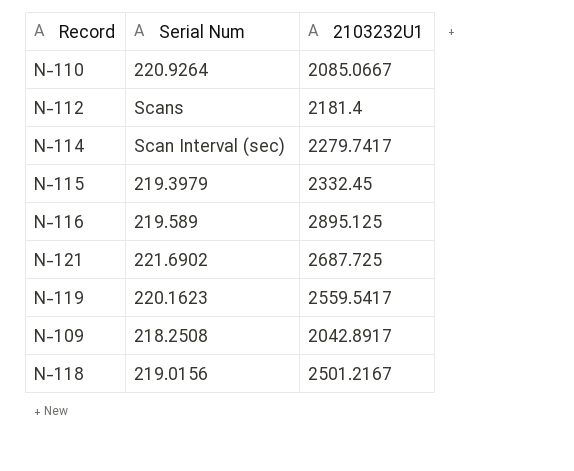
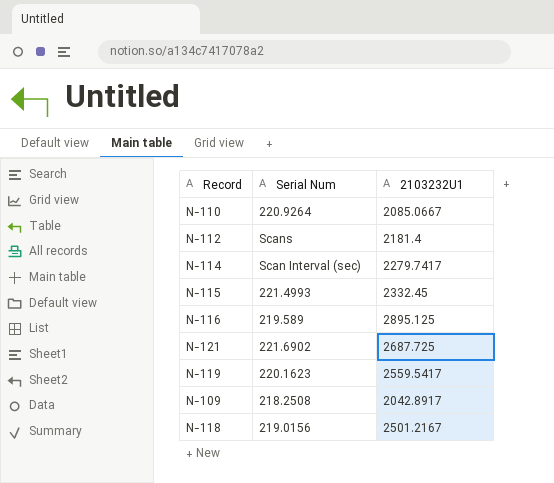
N-115 | Serial Num: 219.3979 -> 221.4993

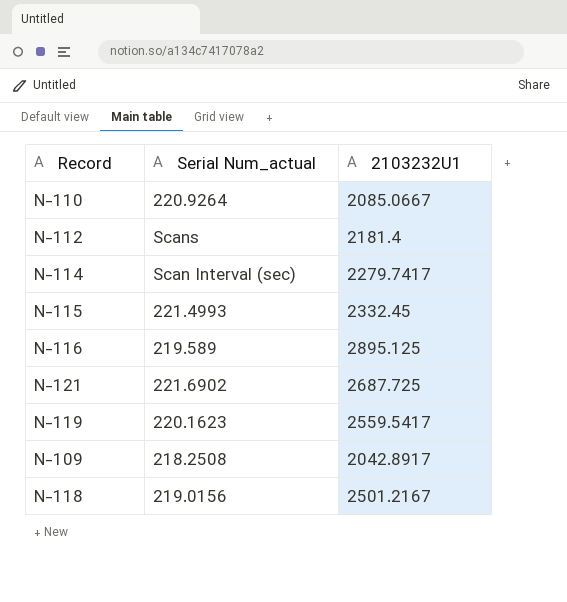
column name: Serial Num -> Serial Num_actual

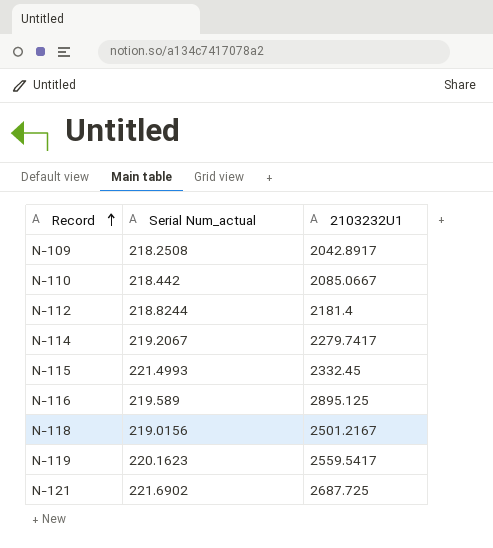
row order: none -> Record ascending
N-110 | Serial Num_actual: 220.9264 -> 218.442
N-112 | Serial Num_actual: Scans -> 218.8244
N-114 | Serial Num_actual: Scan Interval (sec) -> 219.2067

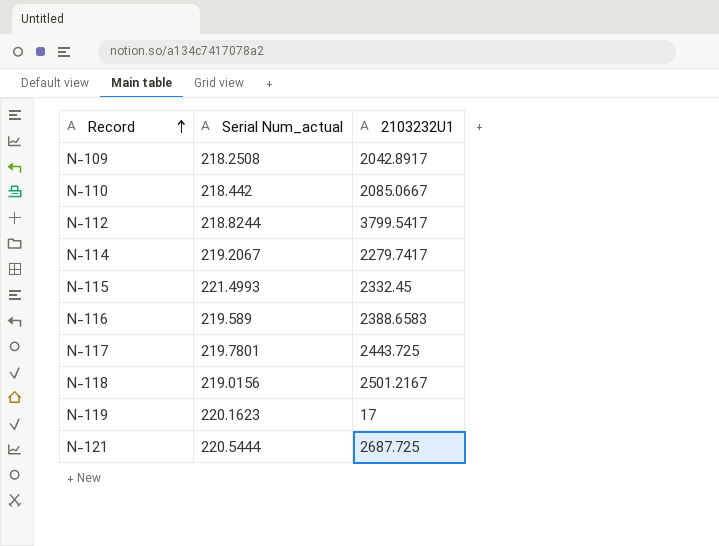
N-112 | 2103232U1: 2181.4 -> 3799.5417
N-116 | 2103232U1: 2895.125 -> 2388.6583
row N-117: none -> 219.7801 | 2443.725
N-119 | 2103232U1: 2559.5417 -> 17
N-121 | Serial Num_actual: 221.6902 -> 220.5444

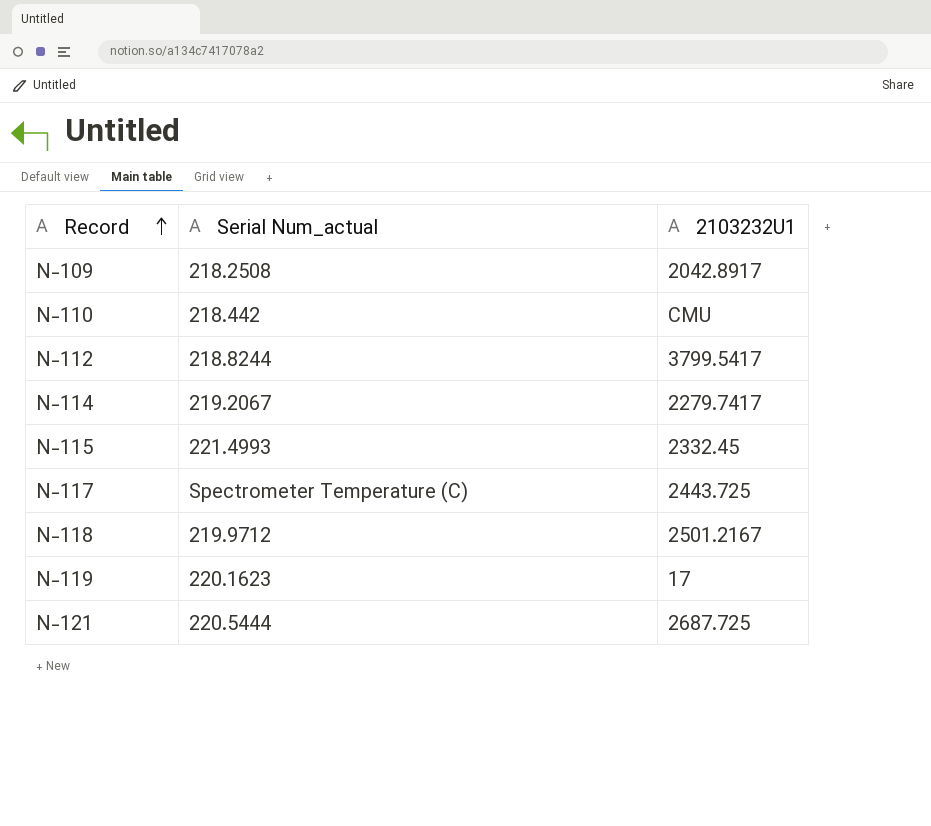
row N-116: 219.589 | 2388.6583 -> none
N-110 | 2103232U1: 2085.0667 -> CMU
N-117 | Serial Num_actual: 219.7801 -> Spectrometer Temperature (C)
N-118 | Serial Num_actual: 219.0156 -> 219.9712

